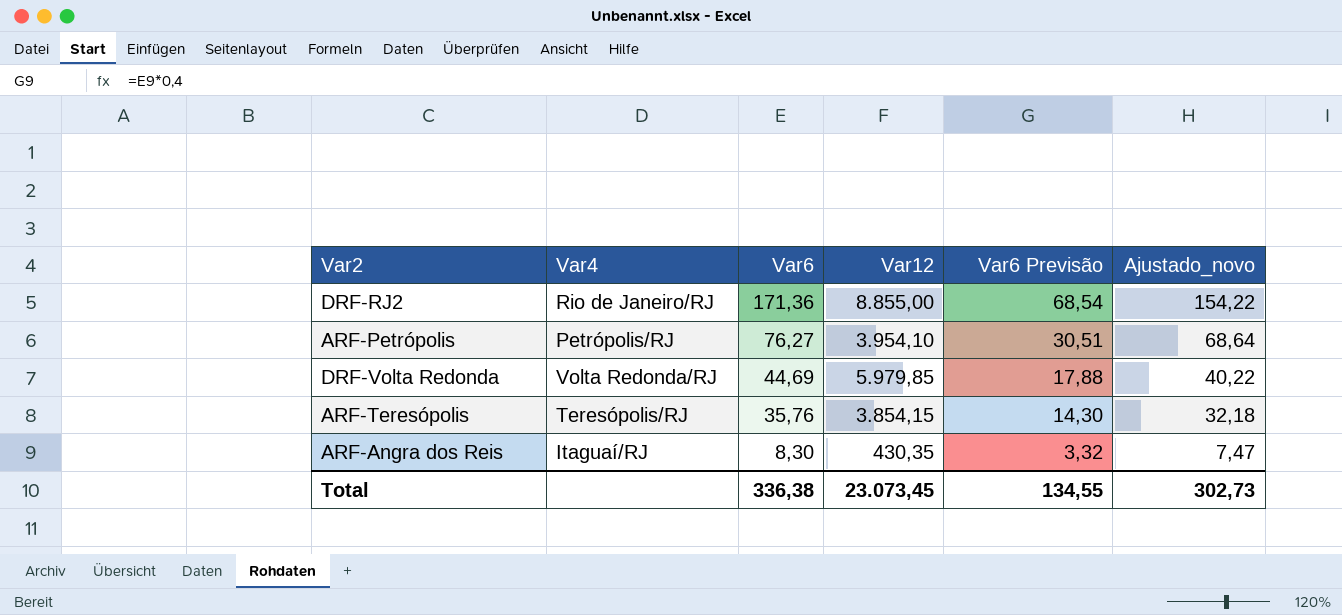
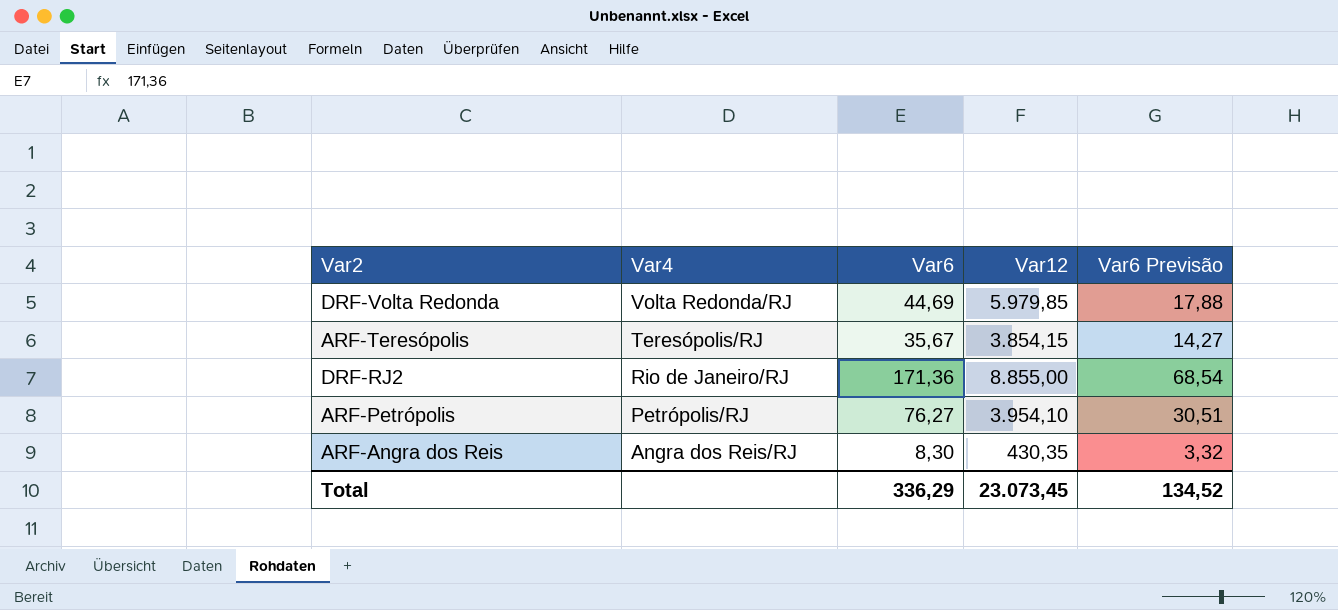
row order: Var6 descending -> Var4 descending
column Ajustado_novo | formula: [Var6] * 0,9 -> none
ARF-Teresópolis | Var6: 35,76 -> 35,67
ARF-Teresópolis | Var6 Previsão: 14,30 -> 14,27
ARF-Angra dos Reis | Var4: Itaguaí/RJ -> Angra dos Reis/RJ
Total | Var6: 336,38 -> 336,29
Total | Var6 Previsão: 134,55 -> 134,52

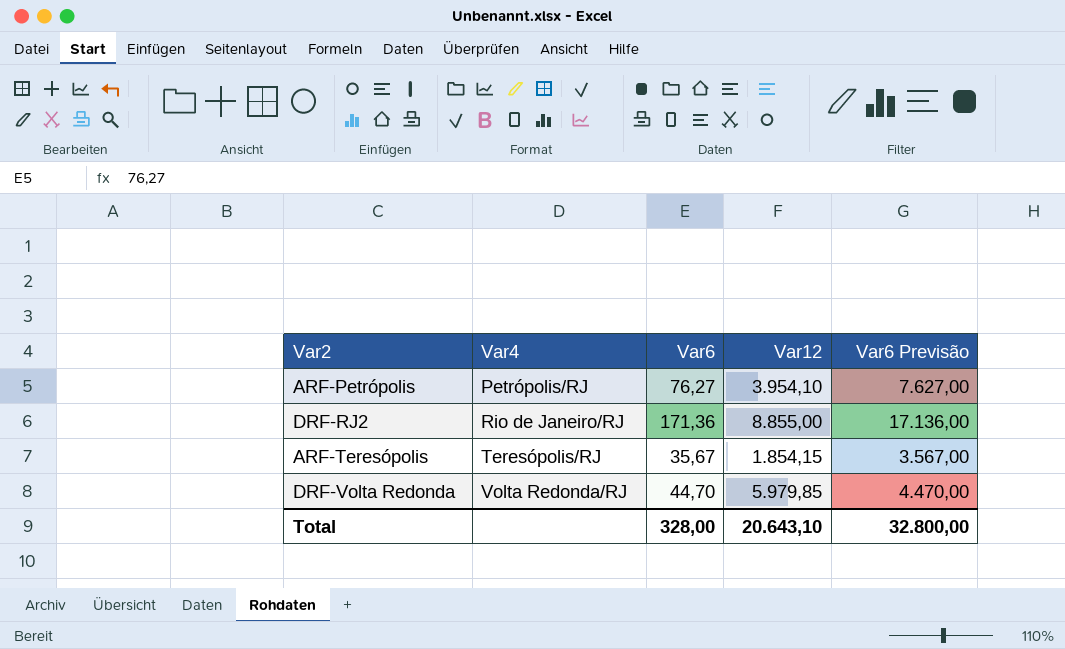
row order: Var4 descending -> Var4 ascending
column Var6 Previsão | formula: [Var6] * 0,4 -> [Var6] * 100
row ARF-Angra dos Reis: Angra dos Reis/RJ | 8,30 | 430,35 | 3,32 -> none
ARF-Teresópolis | Var12: 3.854,15 -> 1.854,15
DRF-Volta Redonda | Var6: 44,69 -> 44,70
Total | Var6: 336,29 -> 328,00
Total | Var12: 23.073,45 -> 20.643,10
Total | Var6 Previsão: 134,52 -> 32.800,00

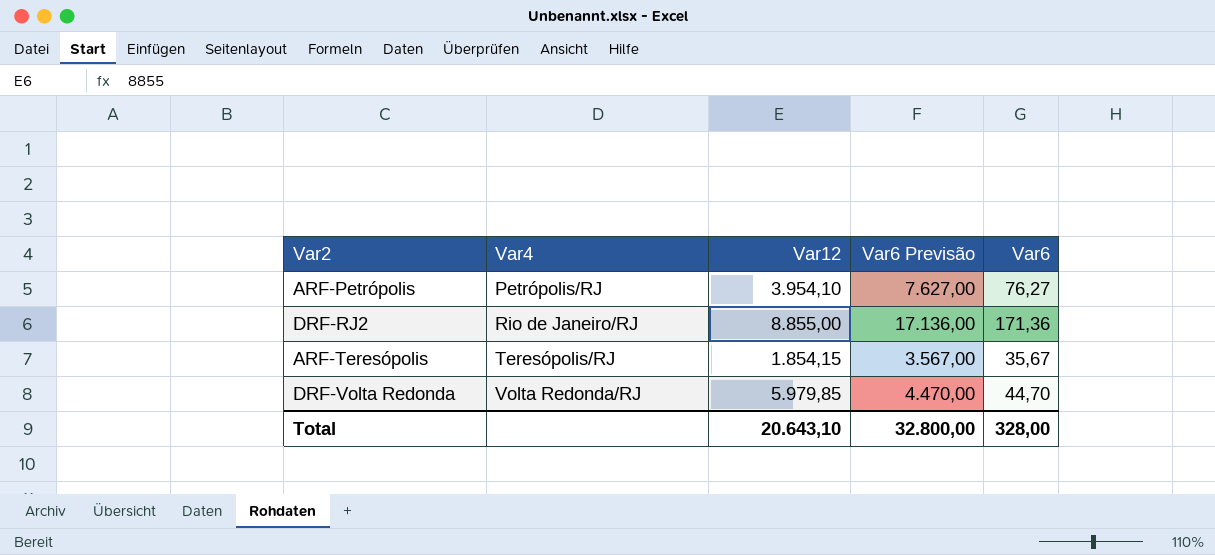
column Var6 | position: 3 -> 5

